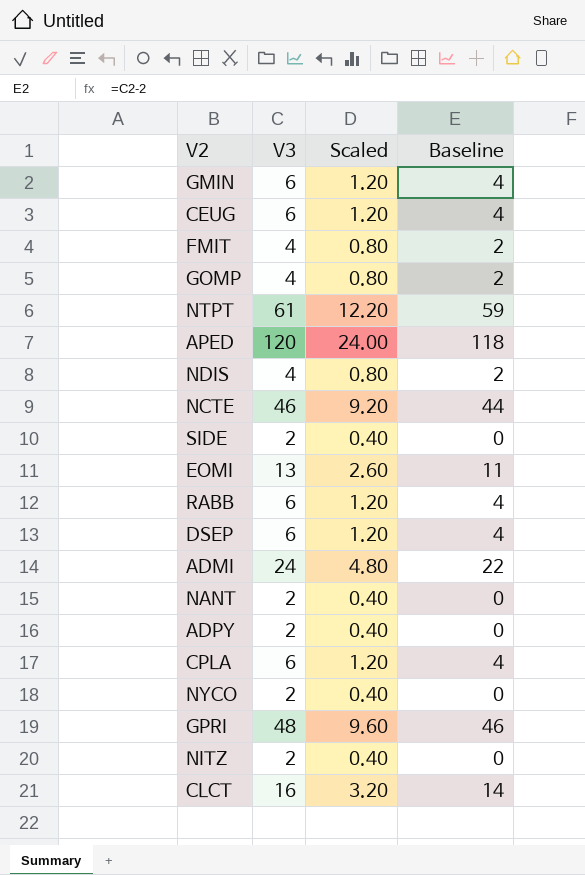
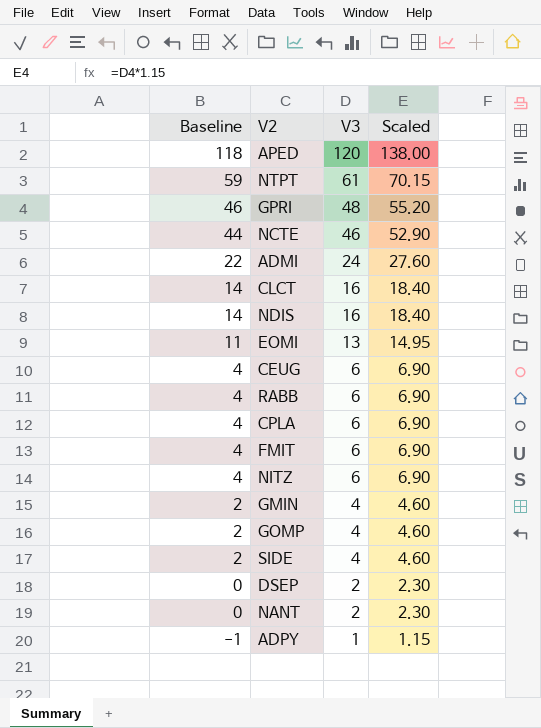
row order: none -> Baseline descending
column Baseline | position: 4 -> 1
column Scaled | formula: [V3] * 0.2 -> [V3] * 1.15
row NYCO: 2 | 0.40 | 0 -> none
NDIS | Baseline: 2 -> 14
NDIS | V3: 4 -> 16
FMIT | Baseline: 2 -> 4
FMIT | V3: 4 -> 6
NITZ | Baseline: 0 -> 4
NITZ | V3: 2 -> 6
GMIN | Baseline: 4 -> 2
GMIN | V3: 6 -> 4
SIDE | Baseline: 0 -> 2
SIDE | V3: 2 -> 4
DSEP | Baseline: 4 -> 0
DSEP | V3: 6 -> 2
ADPY | Baseline: 0 -> -1
ADPY | V3: 2 -> 1

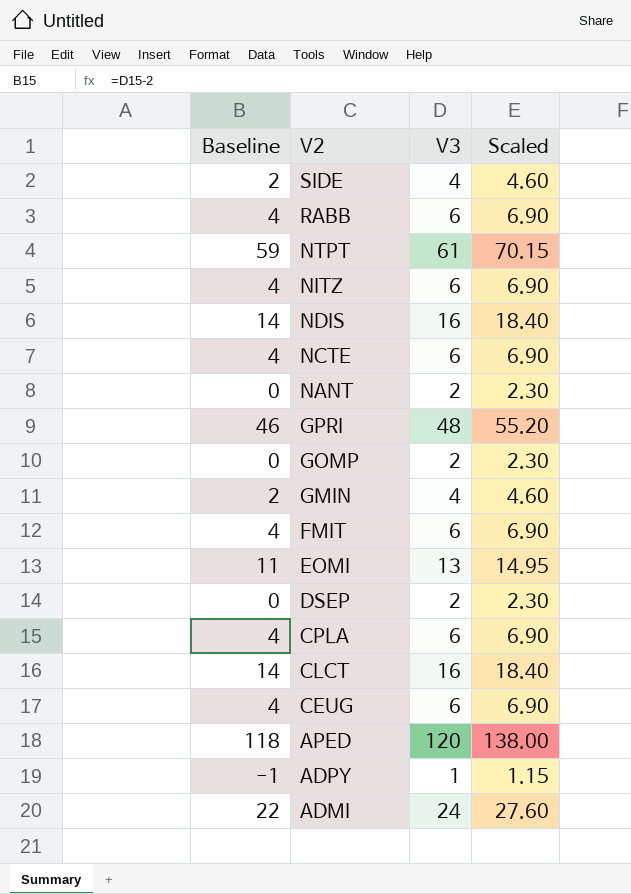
row order: Baseline descending -> V2 descending
NCTE | Baseline: 44 -> 4
NCTE | V3: 46 -> 6
NCTE | Scaled: 52.90 -> 6.90
GOMP | Baseline: 2 -> 0
GOMP | V3: 4 -> 2
GOMP | Scaled: 4.60 -> 2.30

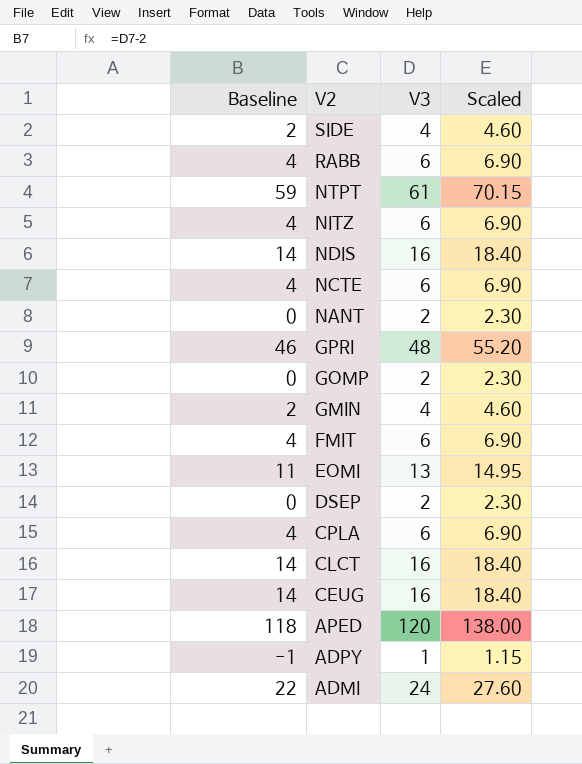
CEUG | Baseline: 4 -> 14
CEUG | V3: 6 -> 16
CEUG | Scaled: 6.90 -> 18.40

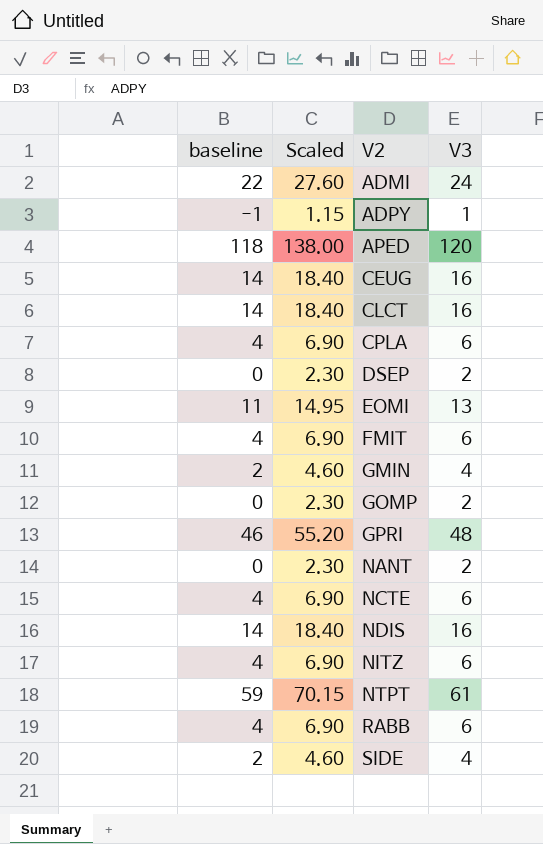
row order: V2 descending -> V2 ascending
column name: Baseline -> baseline
column Scaled | position: 4 -> 2

